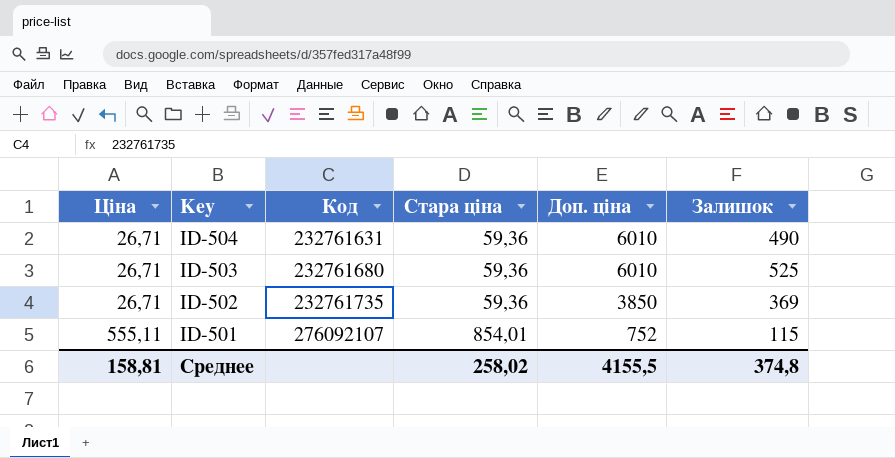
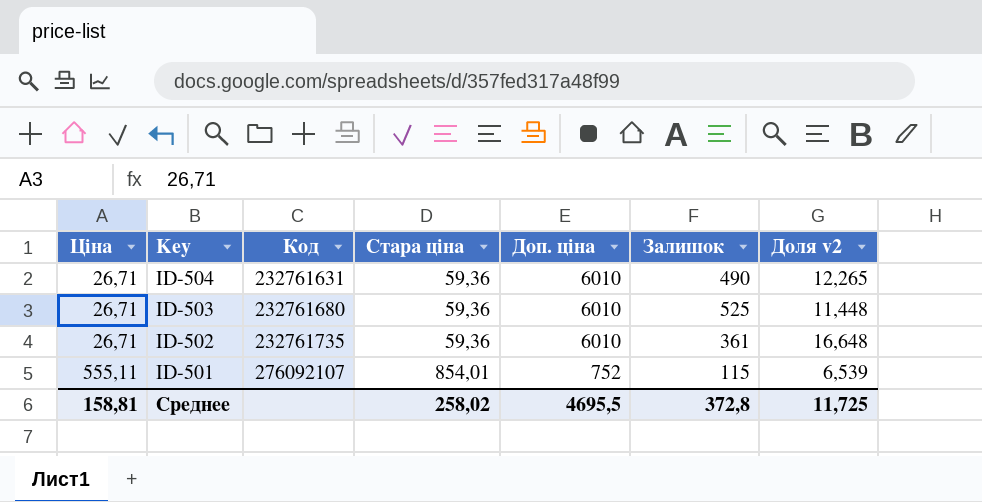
column Доля v2 | formula: none -> [Доп. ціна] / [Залишок]
ID-502 | Доп. ціна: 3850 -> 6010
ID-502 | Залишок: 369 -> 361
Среднее | Доп. ціна: 4155,5 -> 4695,5
Среднее | Залишок: 374,8 -> 372,8

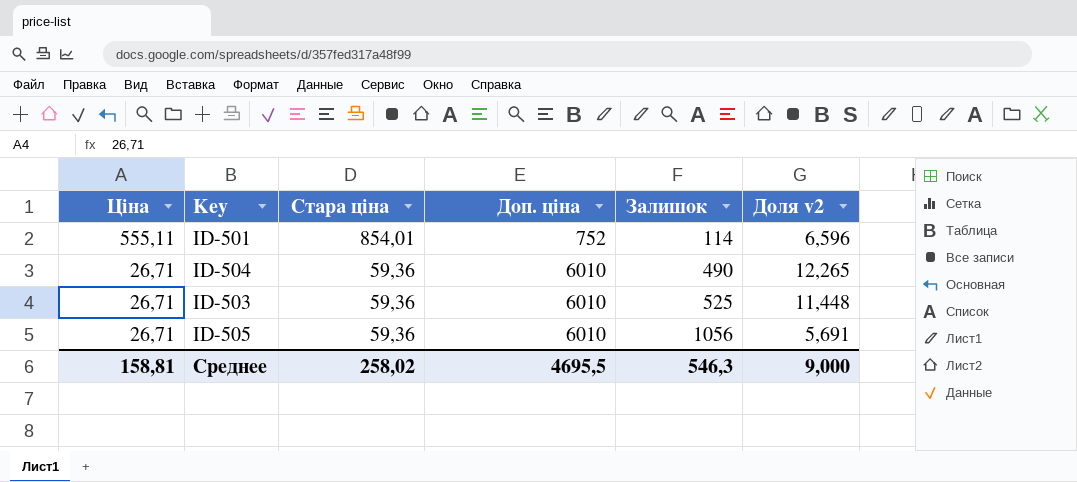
row order: Ціна ascending -> Ціна descending
column Код | position: 3 -> none
row ID-502: 26,71 | 232761735 | 59,36 | 6010 | 361 | 16,648 -> none
ID-501 | Залишок: 115 -> 114
ID-501 | Доля v2: 6,539 -> 6,596
row ID-505: none -> 26,71 | 59,36 | 6010 | 1056 | 5,691
Среднее | Залишок: 372,8 -> 546,3
Среднее | Доля v2: 11,725 -> 9,000

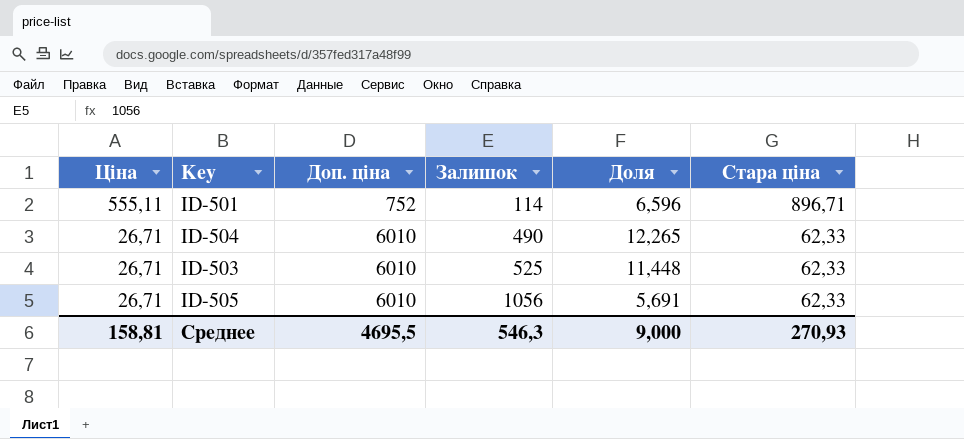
column name: Доля v2 -> Доля
column Стара ціна | position: 3 -> 6
ID-501 | Стара ціна: 854,01 -> 896,71
ID-504 | Стара ціна: 59,36 -> 62,33
ID-503 | Стара ціна: 59,36 -> 62,33
ID-505 | Стара ціна: 59,36 -> 62,33
Среднее | Стара ціна: 258,02 -> 270,93

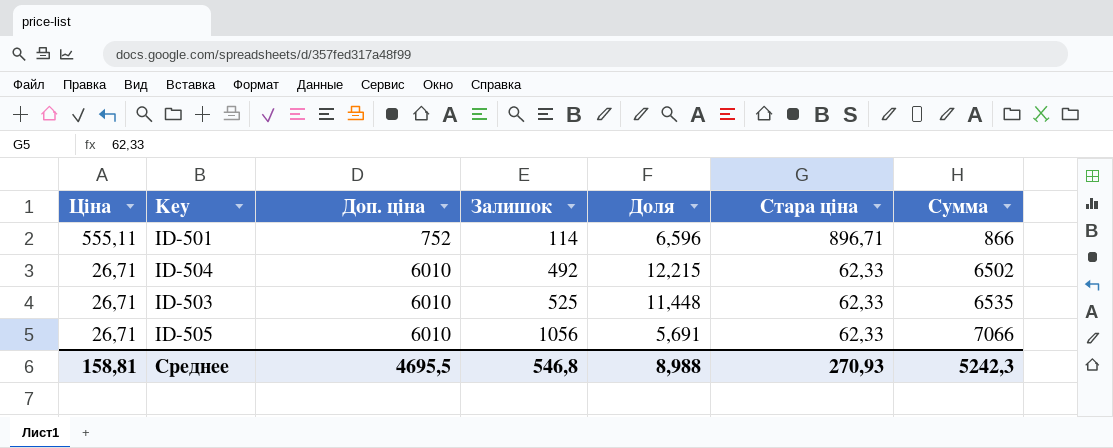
column Сумма | formula: none -> [Доп. ціна] + [Залишок]
ID-504 | Залишок: 490 -> 492
ID-504 | Доля: 12,265 -> 12,215
Среднее | Залишок: 546,3 -> 546,8
Среднее | Доля: 9,000 -> 8,988

